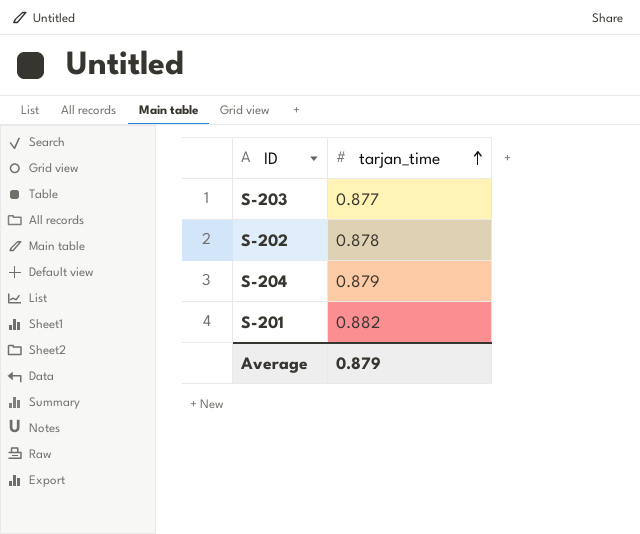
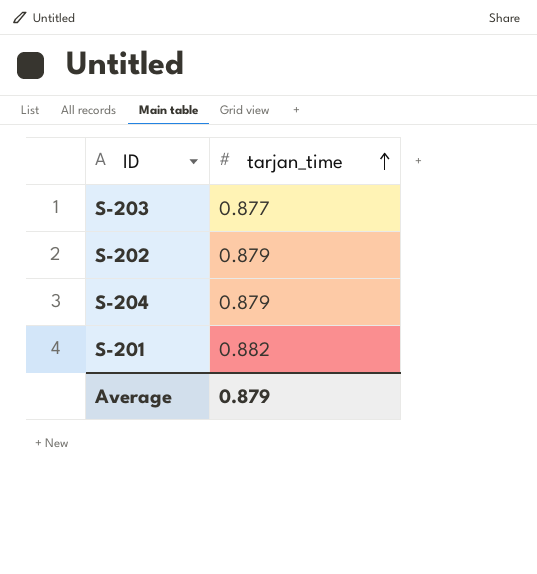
S-202 | tarjan_time: 0.878 -> 0.879

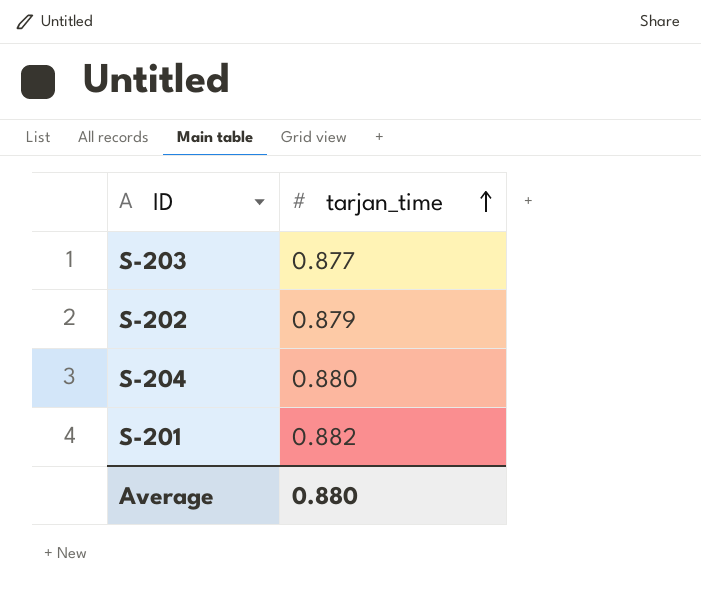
S-204 | tarjan_time: 0.879 -> 0.880
Average | tarjan_time: 0.879 -> 0.880

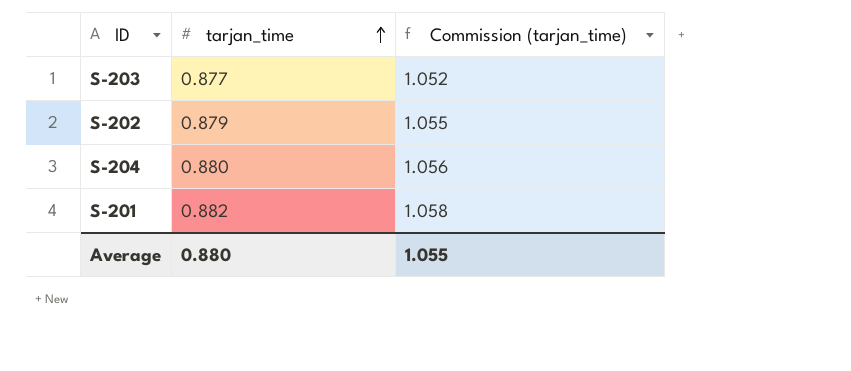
column Commission (tarjan_time) | formula: none -> [tarjan_time] * 1.2

